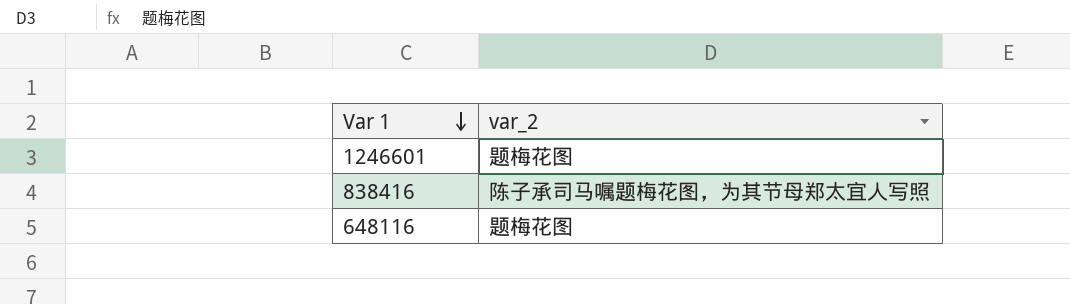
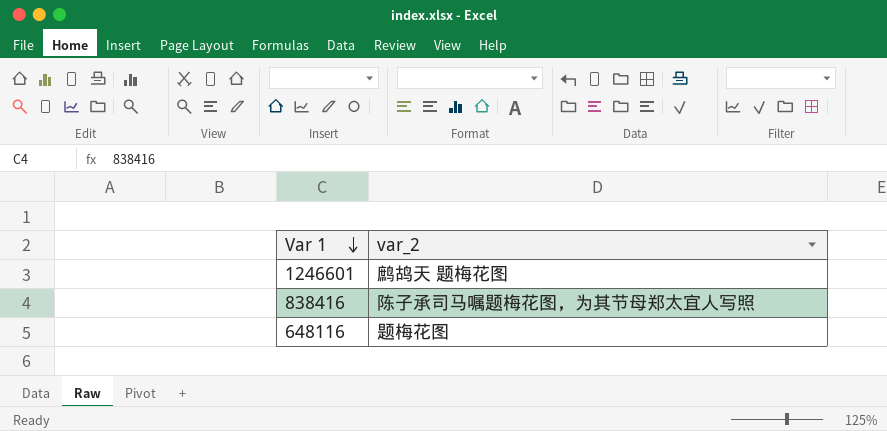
1246601 | var_2: 题梅花图 -> 鹧鸪天 题梅花图

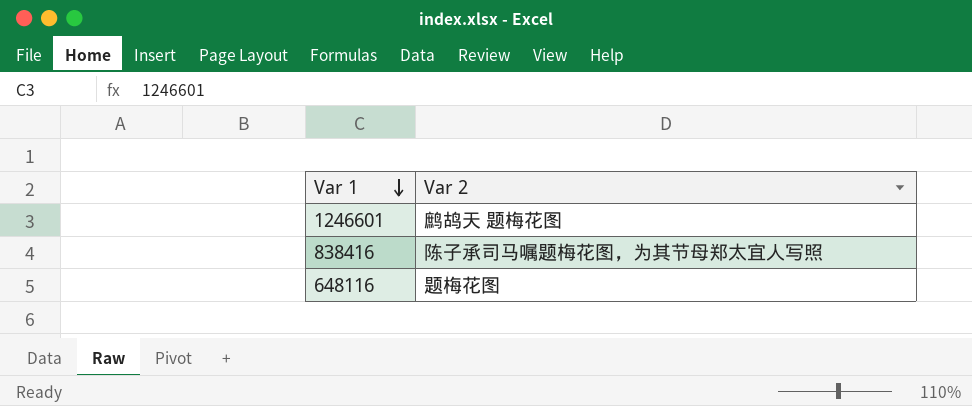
column name: var_2 -> Var 2

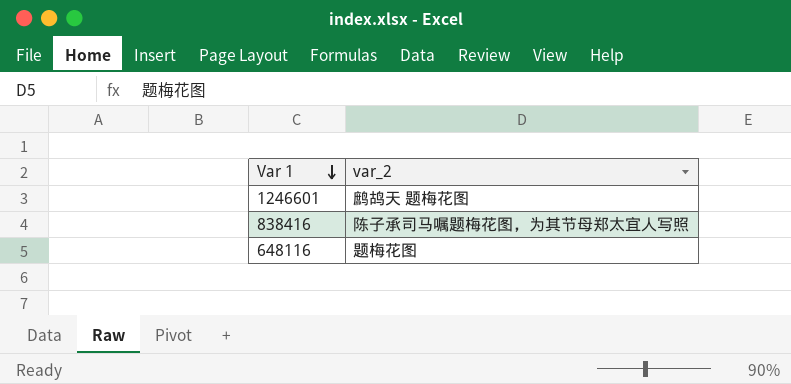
column name: Var 2 -> var_2

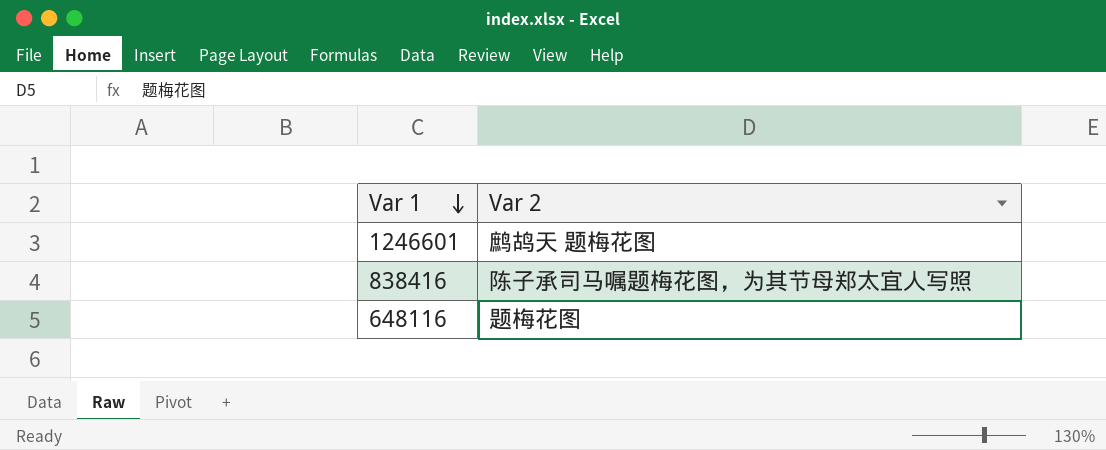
column name: var_2 -> Var 2

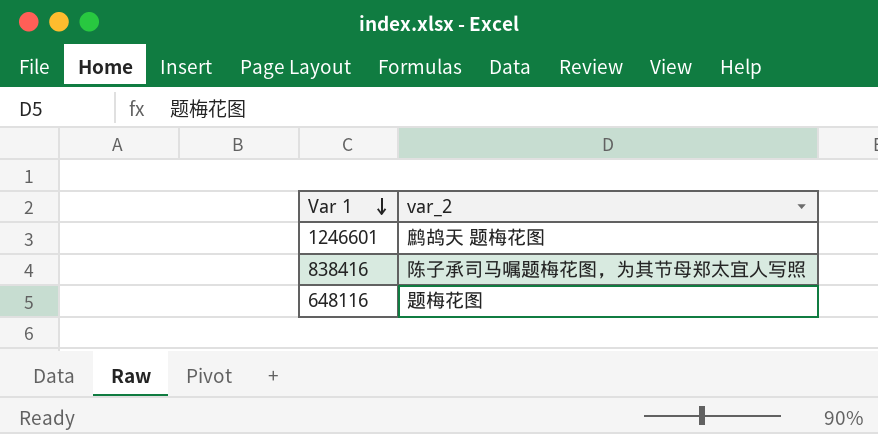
column name: Var 2 -> var_2

